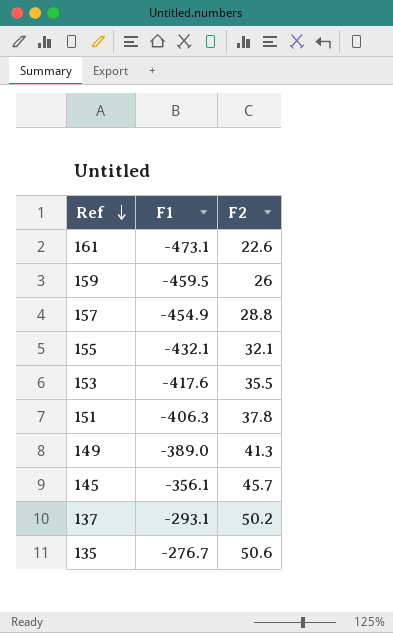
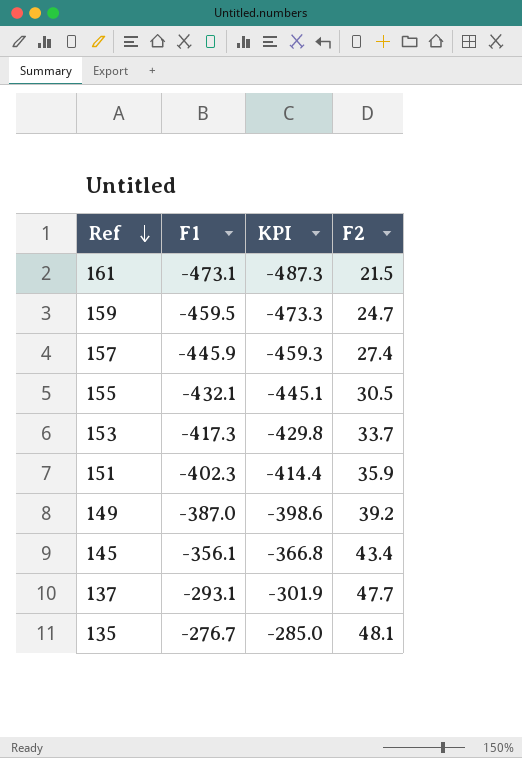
column KPI | formula: none -> [F1] * 1.03
161 | F2: 22.6 -> 21.5
159 | F2: 26 -> 24.7
157 | F1: -454.9 -> -445.9
157 | F2: 28.8 -> 27.4
155 | F2: 32.1 -> 30.5
153 | F1: -417.6 -> -417.3
153 | F2: 35.5 -> 33.7
151 | F1: -406.3 -> -402.3
151 | F2: 37.8 -> 35.9
149 | F1: -389.0 -> -387.0
149 | F2: 41.3 -> 39.2
145 | F2: 45.7 -> 43.4
137 | F2: 50.2 -> 47.7
135 | F2: 50.6 -> 48.1

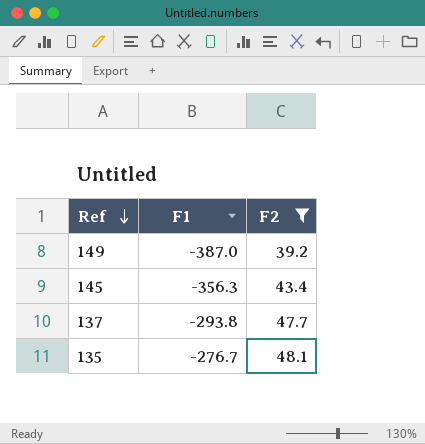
filter: none -> F2 >= 39.2
column KPI | formula: [F1] * 1.03 -> none
145 | F1: -356.1 -> -356.3
137 | F1: -293.1 -> -293.8

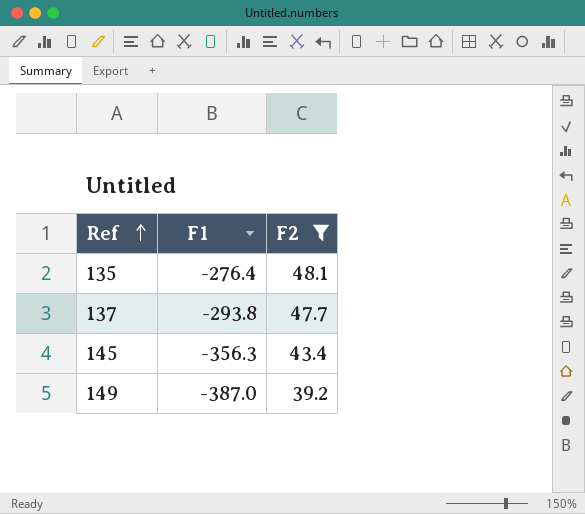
row order: Ref descending -> Ref ascending
135 | F1: -276.7 -> -276.4

